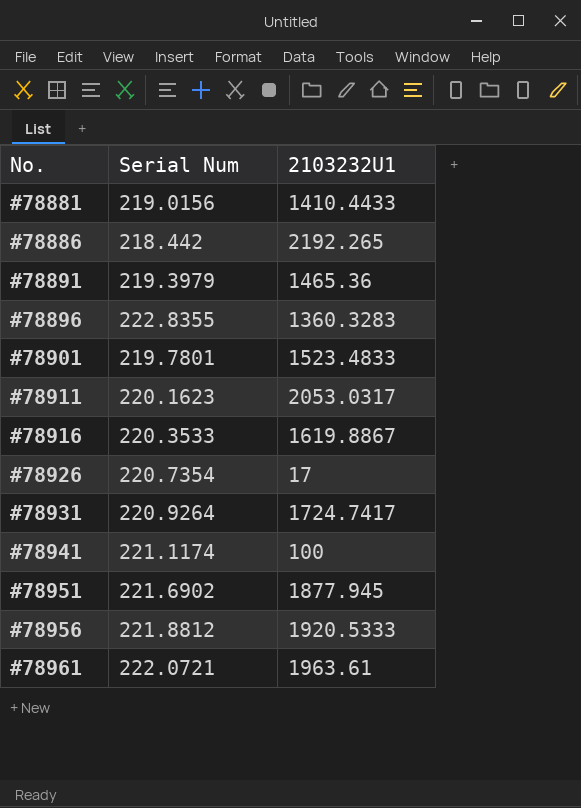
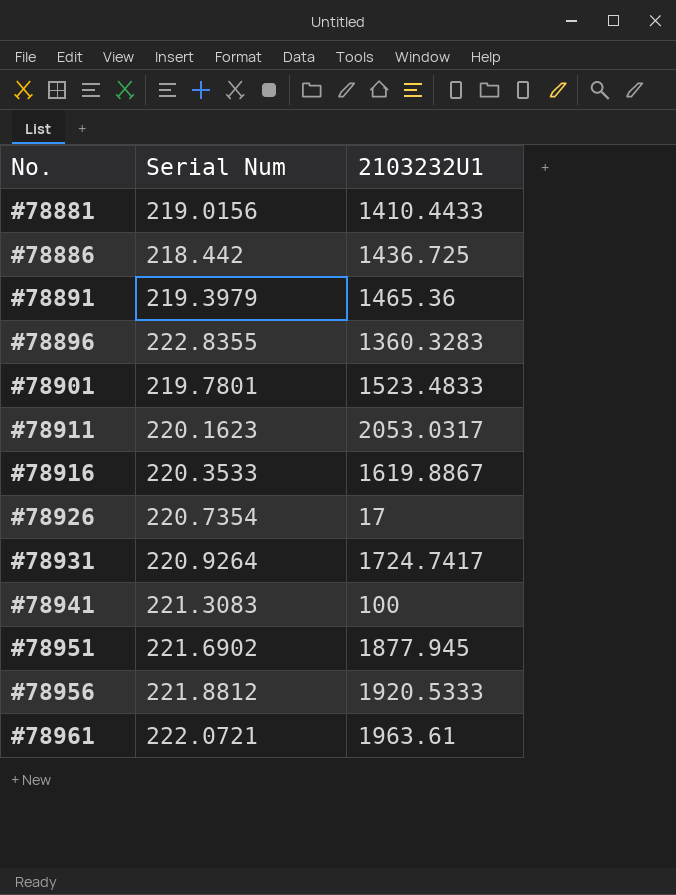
#78886 | 2103232U1: 2192.265 -> 1436.725
#78941 | Serial Num: 221.1174 -> 221.3083

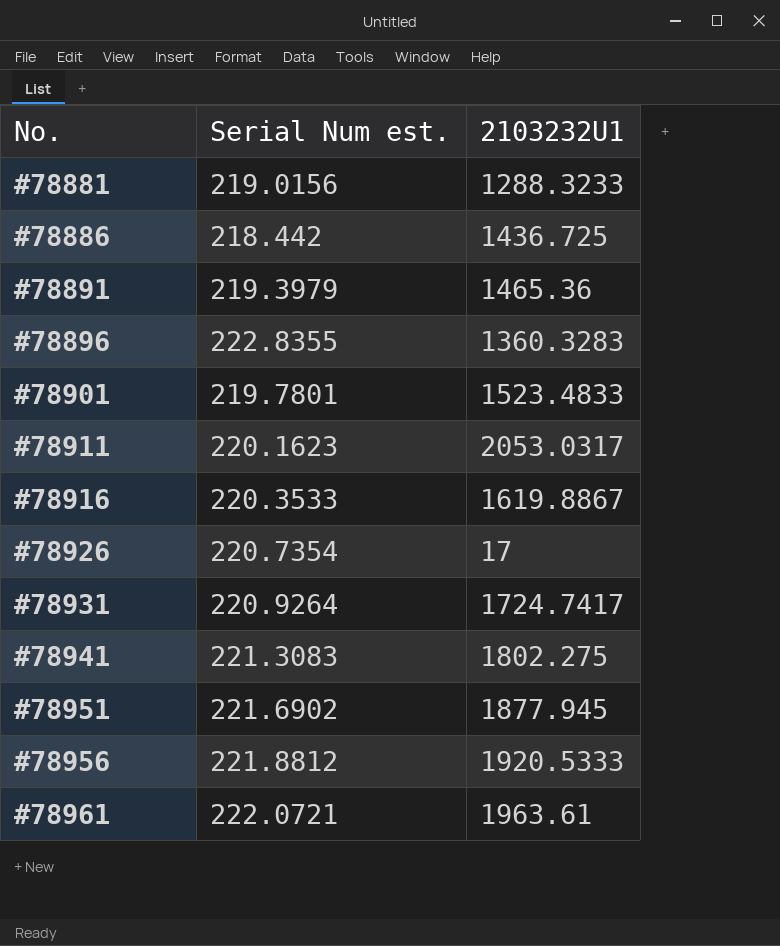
column name: Serial Num -> Serial Num est.
#78881 | 2103232U1: 1410.4433 -> 1288.3233
#78941 | 2103232U1: 100 -> 1802.275

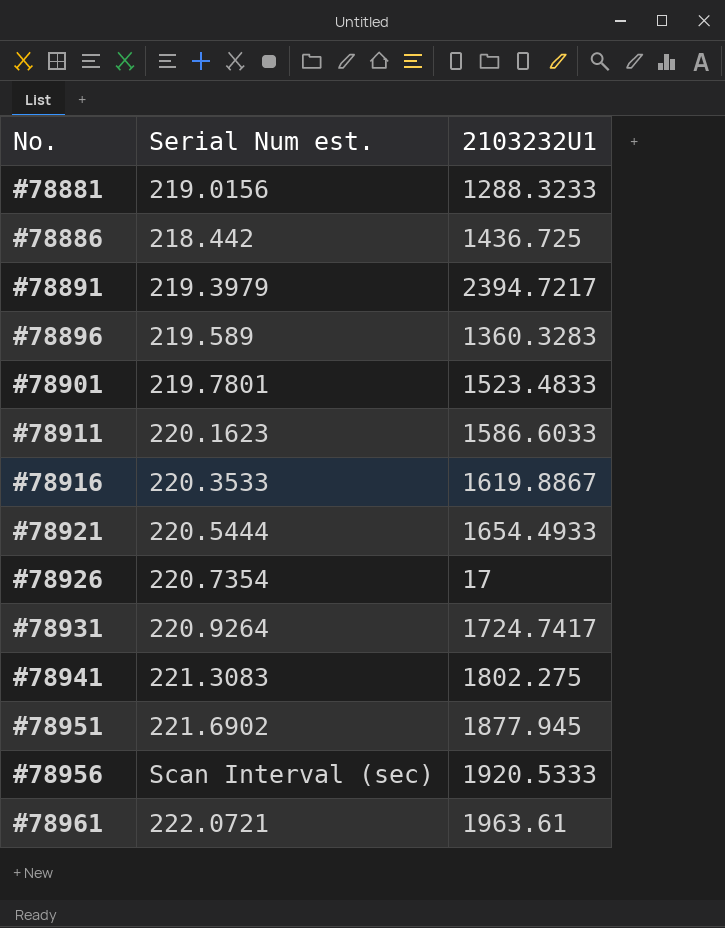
#78891 | 2103232U1: 1465.36 -> 2394.7217
#78896 | Serial Num est.: 222.8355 -> 219.589
#78911 | 2103232U1: 2053.0317 -> 1586.6033
row #78921: none -> 220.5444 | 1654.4933
#78956 | Serial Num est.: 221.8812 -> Scan Interval (sec)

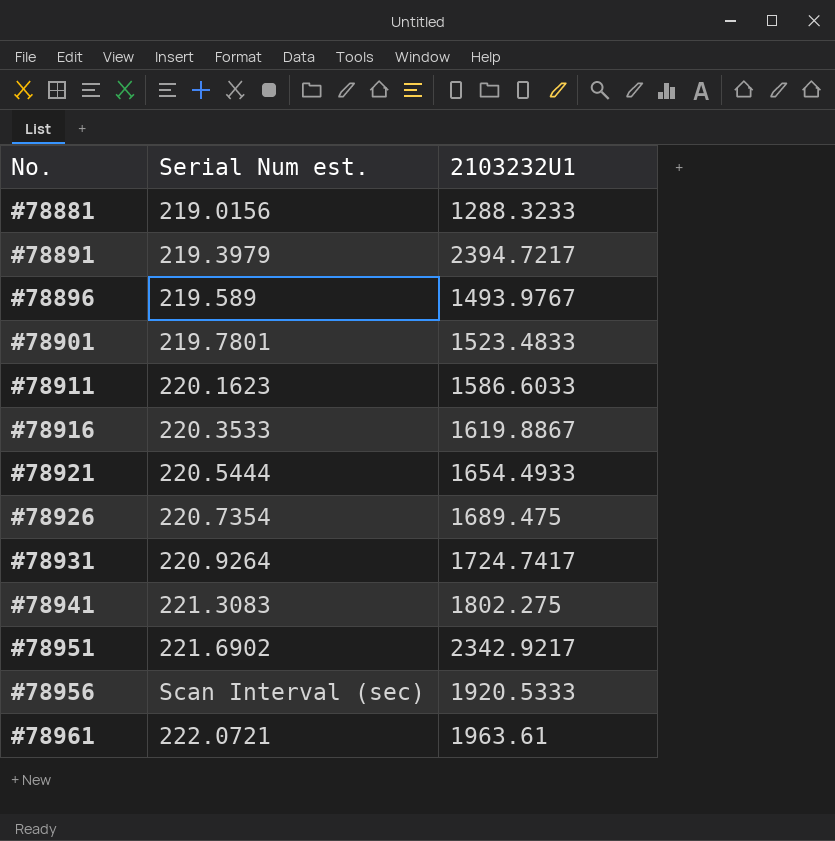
row #78886: 218.442 | 1436.725 -> none
#78896 | 2103232U1: 1360.3283 -> 1493.9767
#78926 | 2103232U1: 17 -> 1689.475
#78951 | 2103232U1: 1877.945 -> 2342.9217

